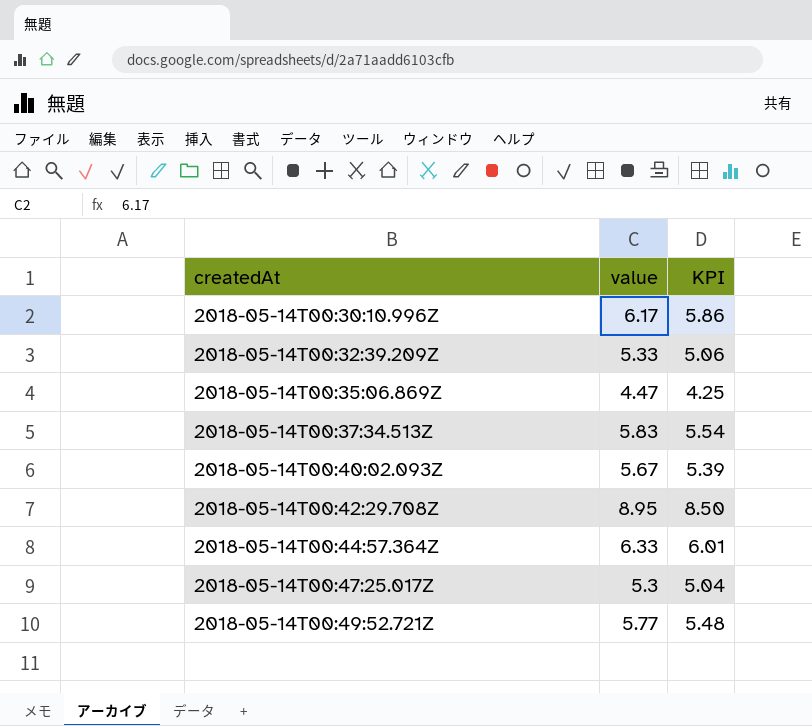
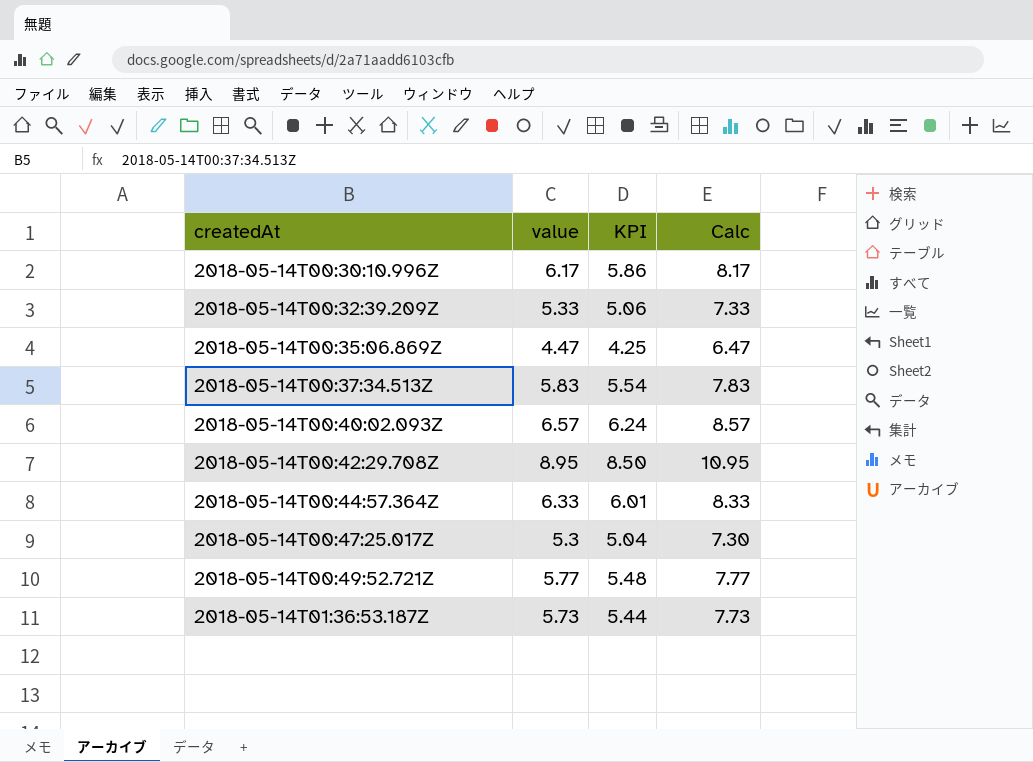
column Calc | formula: none -> [value] + 2
2018-05-14T00:40:02.093Z | value: 5.67 -> 6.57
2018-05-14T00:40:02.093Z | KPI: 5.39 -> 6.24
row 2018-05-14T01:36:53.187Z: none -> 5.73 | 5.44 | 7.73

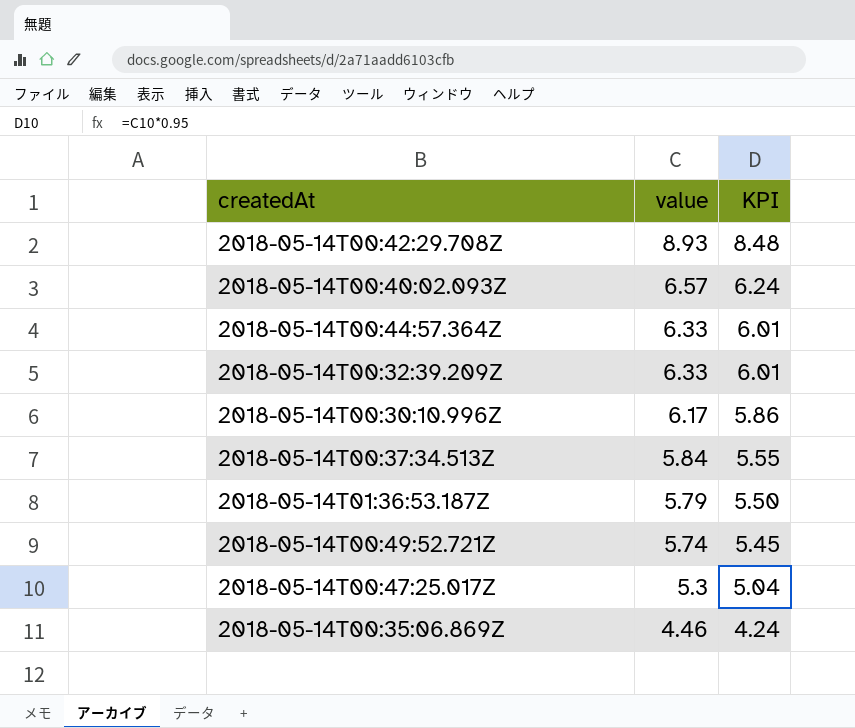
row order: createdAt ascending -> value descending
column Calc | formula: [value] + 2 -> none
2018-05-14T00:42:29.708Z | value: 8.95 -> 8.93
2018-05-14T00:42:29.708Z | KPI: 8.50 -> 8.48
2018-05-14T00:32:39.209Z | value: 5.33 -> 6.33
2018-05-14T00:32:39.209Z | KPI: 5.06 -> 6.01
2018-05-14T00:37:34.513Z | value: 5.83 -> 5.84
2018-05-14T00:37:34.513Z | KPI: 5.54 -> 5.55
2018-05-14T01:36:53.187Z | value: 5.73 -> 5.79
2018-05-14T01:36:53.187Z | KPI: 5.44 -> 5.50
2018-05-14T00:49:52.721Z | value: 5.77 -> 5.74
2018-05-14T00:49:52.721Z | KPI: 5.48 -> 5.45
2018-05-14T00:35:06.869Z | value: 4.47 -> 4.46
2018-05-14T00:35:06.869Z | KPI: 4.25 -> 4.24

